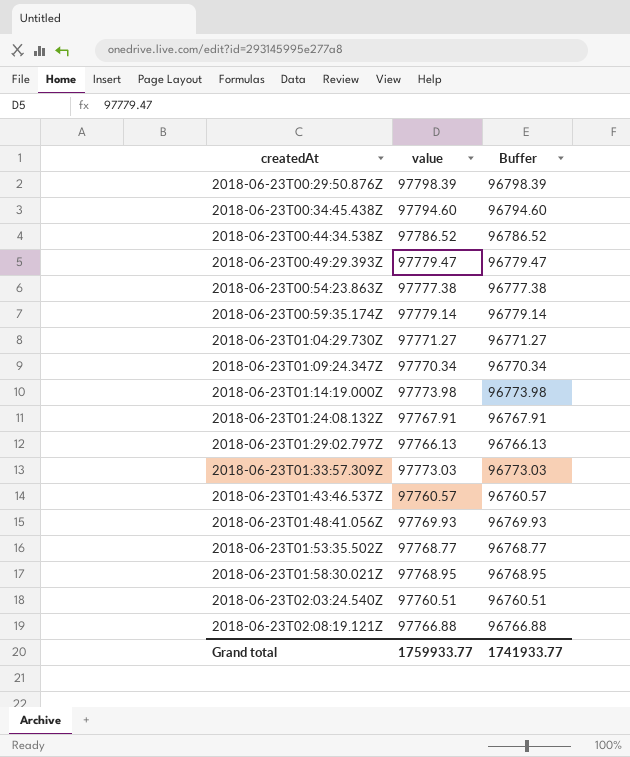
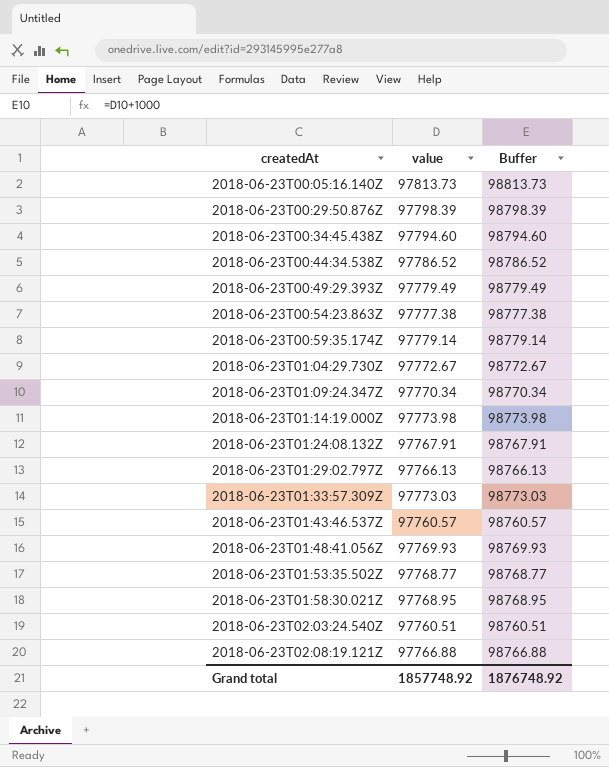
column Buffer | formula: [value] - 1000 -> [value] + 1000
row 2018-06-23T00:05:16.140Z: none -> 97813.73 | 98813.73
2018-06-23T00:49:29.393Z | value: 97779.47 -> 97779.49
2018-06-23T01:04:29.730Z | value: 97771.27 -> 97772.67
Grand total | value: 1759933.77 -> 1857748.92
Grand total | Buffer: 1741933.77 -> 1876748.92

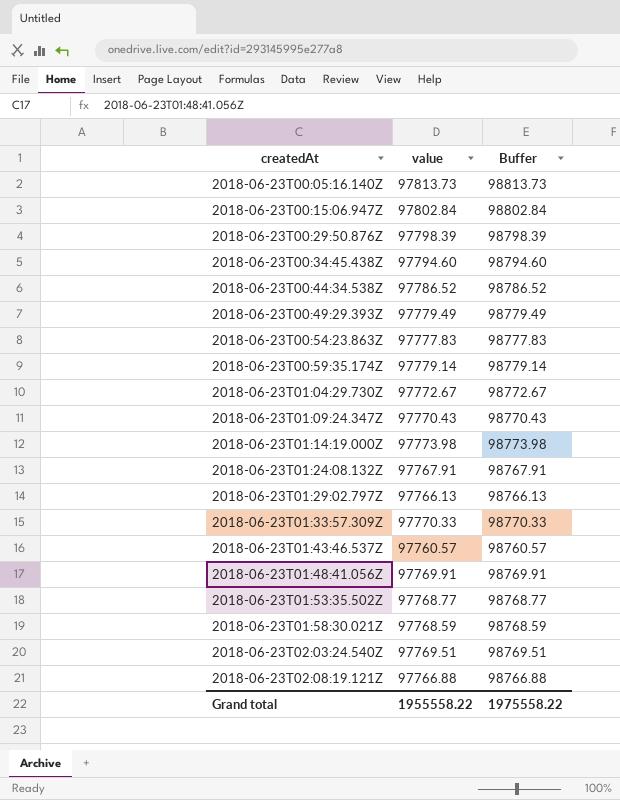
row 2018-06-23T00:15:06.947Z: none -> 97802.84 | 98802.84
2018-06-23T00:54:23.863Z | value: 97777.38 -> 97777.83
2018-06-23T00:54:23.863Z | Buffer: 98777.38 -> 98777.83
2018-06-23T01:09:24.347Z | value: 97770.34 -> 97770.43
2018-06-23T01:09:24.347Z | Buffer: 98770.34 -> 98770.43
2018-06-23T01:33:57.309Z | value: 97773.03 -> 97770.33
2018-06-23T01:33:57.309Z | Buffer: 98773.03 -> 98770.33
2018-06-23T01:48:41.056Z | value: 97769.93 -> 97769.91
2018-06-23T01:48:41.056Z | Buffer: 98769.93 -> 98769.91
2018-06-23T01:58:30.021Z | value: 97768.95 -> 97768.59
2018-06-23T01:58:30.021Z | Buffer: 98768.95 -> 98768.59
2018-06-23T02:03:24.540Z | value: 97760.51 -> 97769.51
2018-06-23T02:03:24.540Z | Buffer: 98760.51 -> 98769.51
Grand total | value: 1857748.92 -> 1955558.22
Grand total | Buffer: 1876748.92 -> 1975558.22

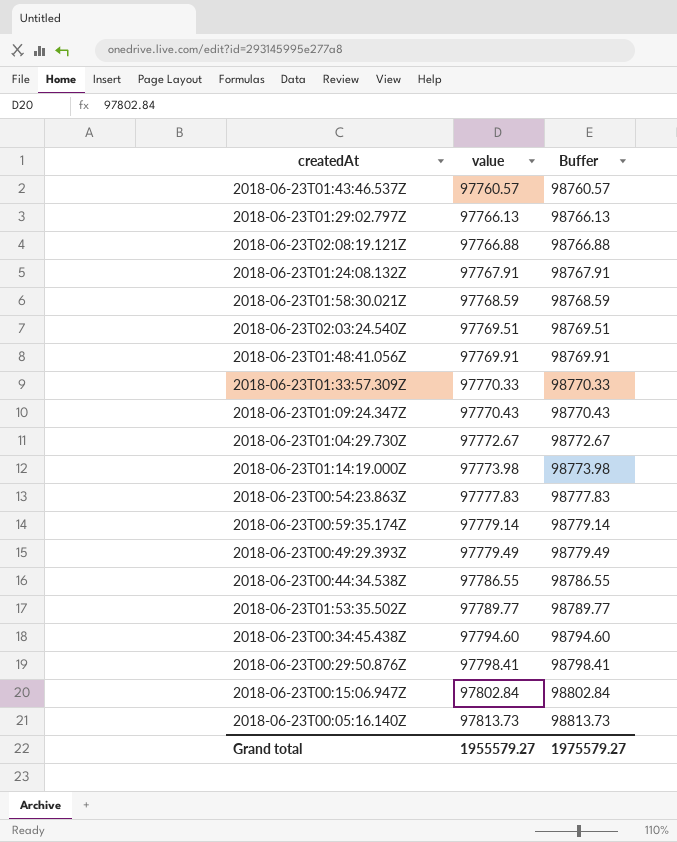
row order: createdAt ascending -> value ascending
2018-06-23T00:44:34.538Z | value: 97786.52 -> 97786.55
2018-06-23T00:44:34.538Z | Buffer: 98786.52 -> 98786.55
2018-06-23T01:53:35.502Z | value: 97768.77 -> 97789.77
2018-06-23T01:53:35.502Z | Buffer: 98768.77 -> 98789.77
2018-06-23T00:29:50.876Z | value: 97798.39 -> 97798.41
2018-06-23T00:29:50.876Z | Buffer: 98798.39 -> 98798.41
Grand total | value: 1955558.22 -> 1955579.27
Grand total | Buffer: 1975558.22 -> 1975579.27

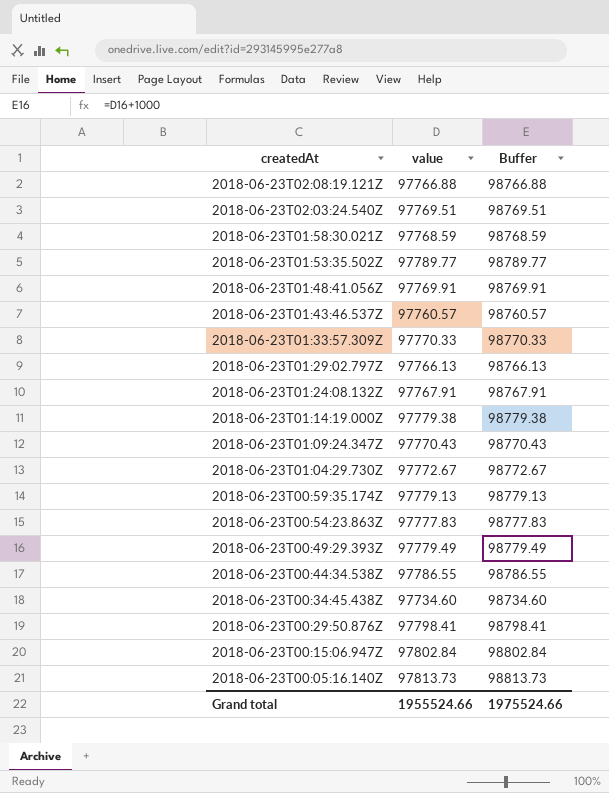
row order: value ascending -> createdAt descending
2018-06-23T01:14:19.000Z | value: 97773.98 -> 97779.38
2018-06-23T01:14:19.000Z | Buffer: 98773.98 -> 98779.38
2018-06-23T00:59:35.174Z | value: 97779.14 -> 97779.13
2018-06-23T00:59:35.174Z | Buffer: 98779.14 -> 98779.13
2018-06-23T00:34:45.438Z | value: 97794.60 -> 97734.60
2018-06-23T00:34:45.438Z | Buffer: 98794.60 -> 98734.60
Grand total | value: 1955579.27 -> 1955524.66
Grand total | Buffer: 1975579.27 -> 1975524.66

